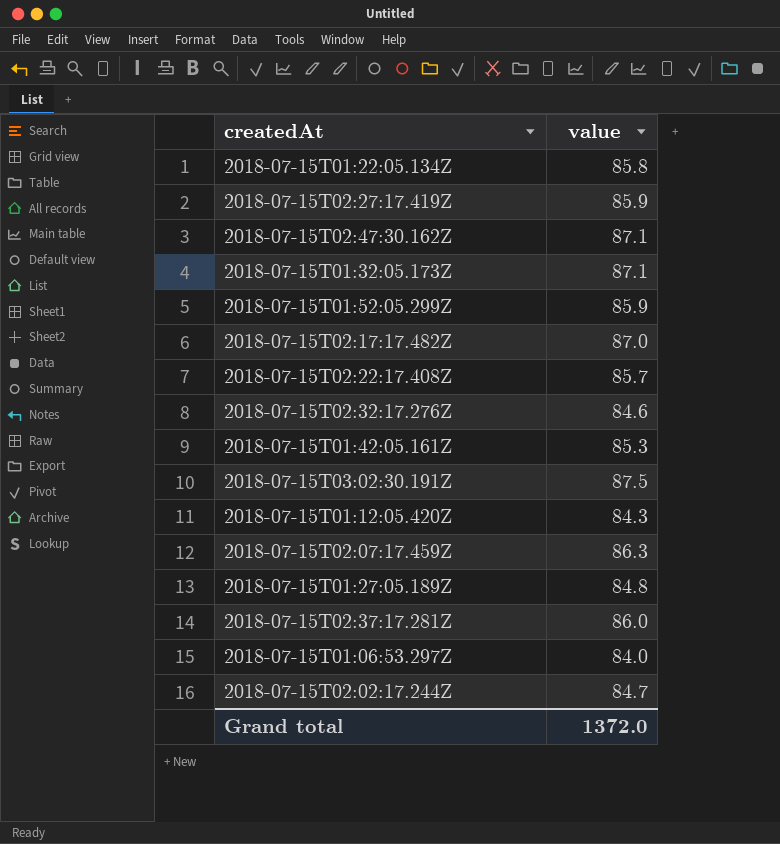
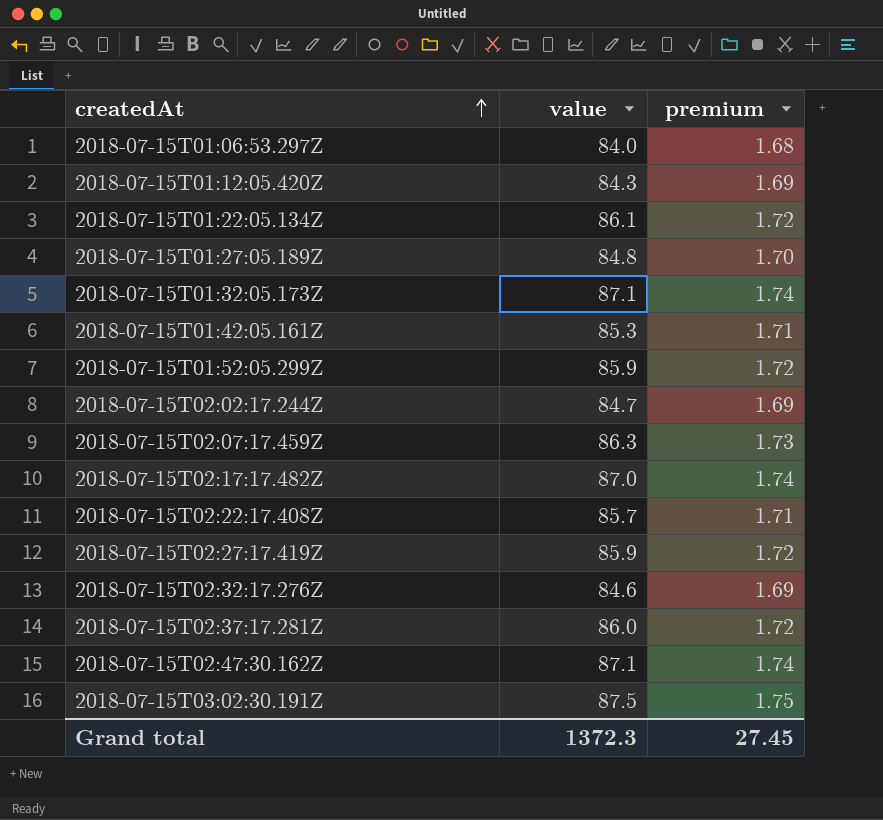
row order: none -> createdAt ascending
column premium | formula: none -> [value] * 0.02
2018-07-15T01:22:05.134Z | value: 85.8 -> 86.1
Grand total | value: 1372.0 -> 1372.3

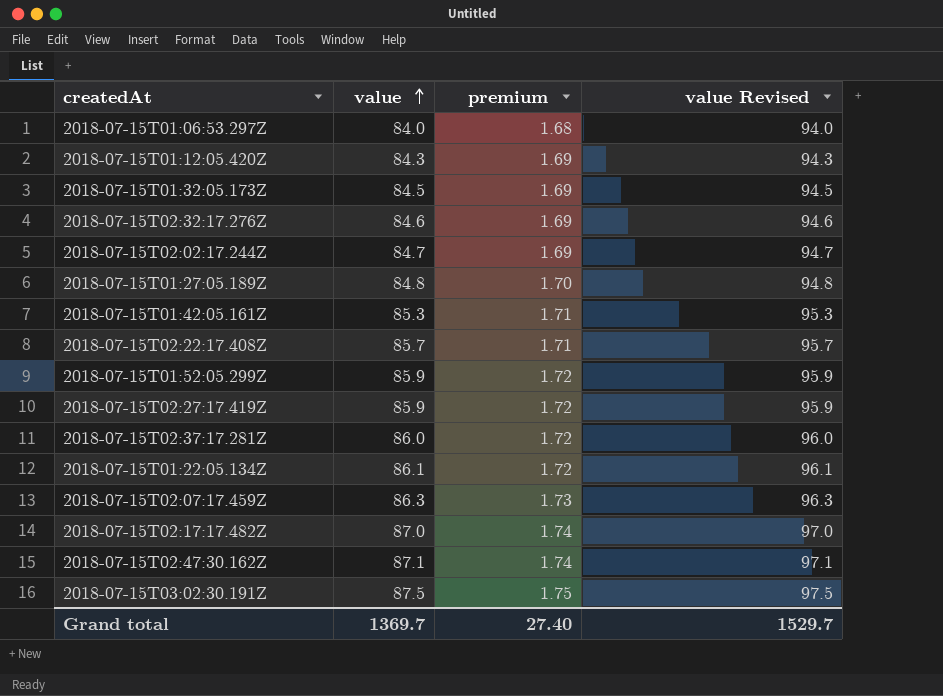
row order: createdAt ascending -> value ascending
column value Revised | formula: none -> [value] + 10
2018-07-15T01:32:05.173Z | value: 87.1 -> 84.5
2018-07-15T01:32:05.173Z | premium: 1.74 -> 1.69
Grand total | value: 1372.3 -> 1369.7
Grand total | premium: 27.45 -> 27.40

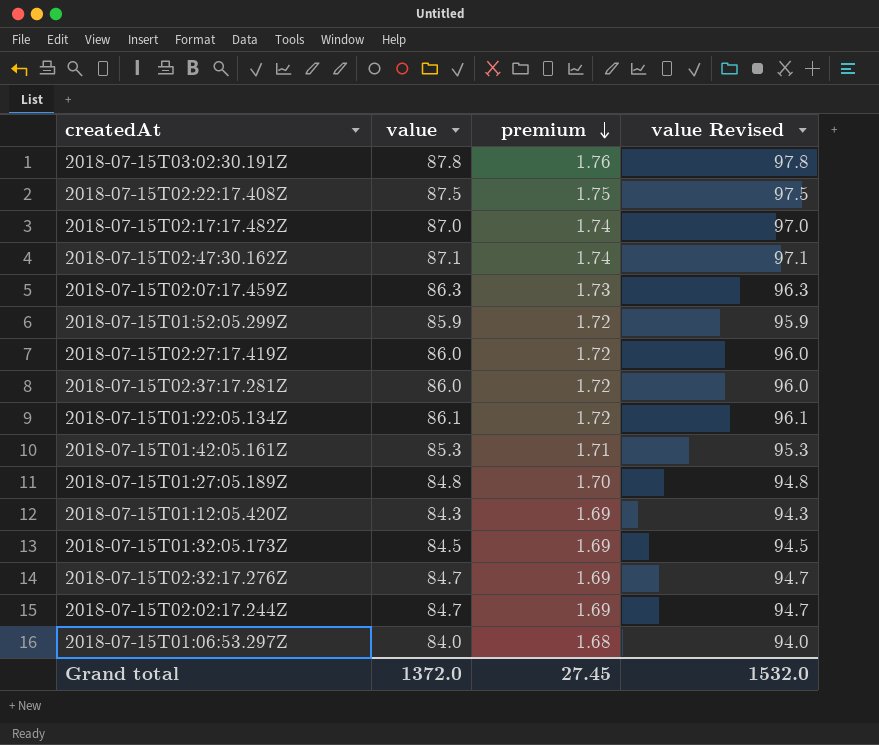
row order: value ascending -> premium descending
2018-07-15T03:02:30.191Z | value: 87.5 -> 87.8
2018-07-15T03:02:30.191Z | premium: 1.75 -> 1.76
2018-07-15T03:02:30.191Z | value Revised: 97.5 -> 97.8
2018-07-15T02:22:17.408Z | value: 85.7 -> 87.5
2018-07-15T02:22:17.408Z | premium: 1.71 -> 1.75
2018-07-15T02:22:17.408Z | value Revised: 95.7 -> 97.5
2018-07-15T02:27:17.419Z | value: 85.9 -> 86.0
2018-07-15T02:27:17.419Z | value Revised: 95.9 -> 96.0
2018-07-15T02:32:17.276Z | value: 84.6 -> 84.7
2018-07-15T02:32:17.276Z | value Revised: 94.6 -> 94.7
Grand total | value: 1369.7 -> 1372.0
Grand total | premium: 27.40 -> 27.45
Grand total | value Revised: 1529.7 -> 1532.0

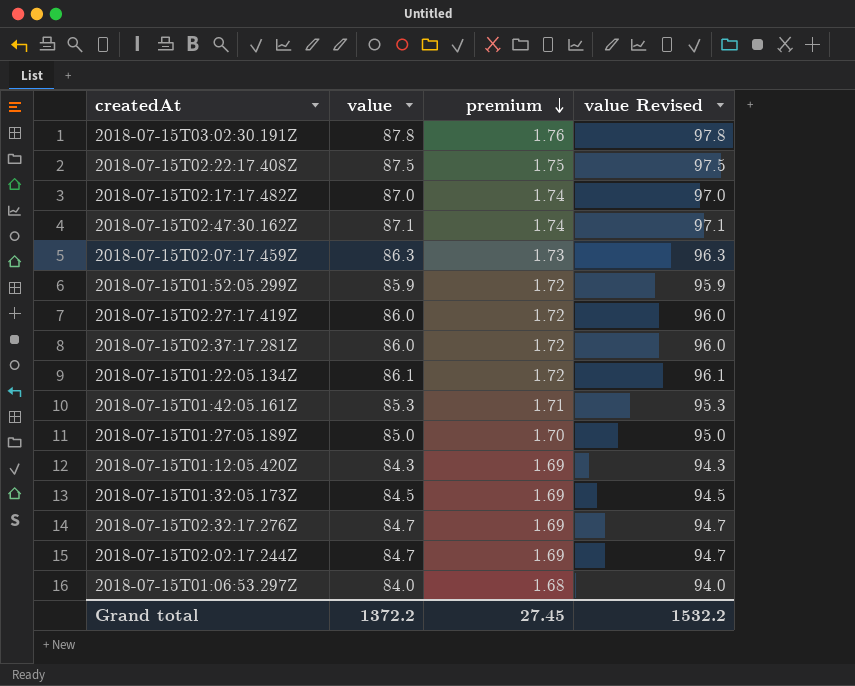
2018-07-15T01:27:05.189Z | value: 84.8 -> 85.0
2018-07-15T01:27:05.189Z | value Revised: 94.8 -> 95.0
Grand total | value: 1372.0 -> 1372.2
Grand total | value Revised: 1532.0 -> 1532.2

